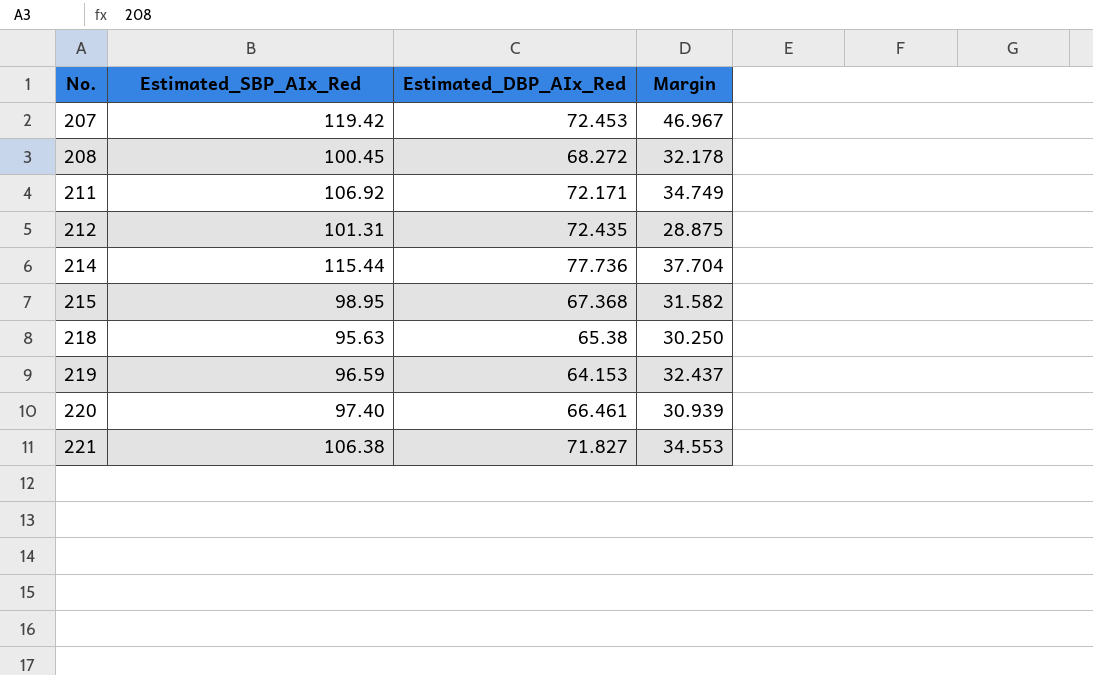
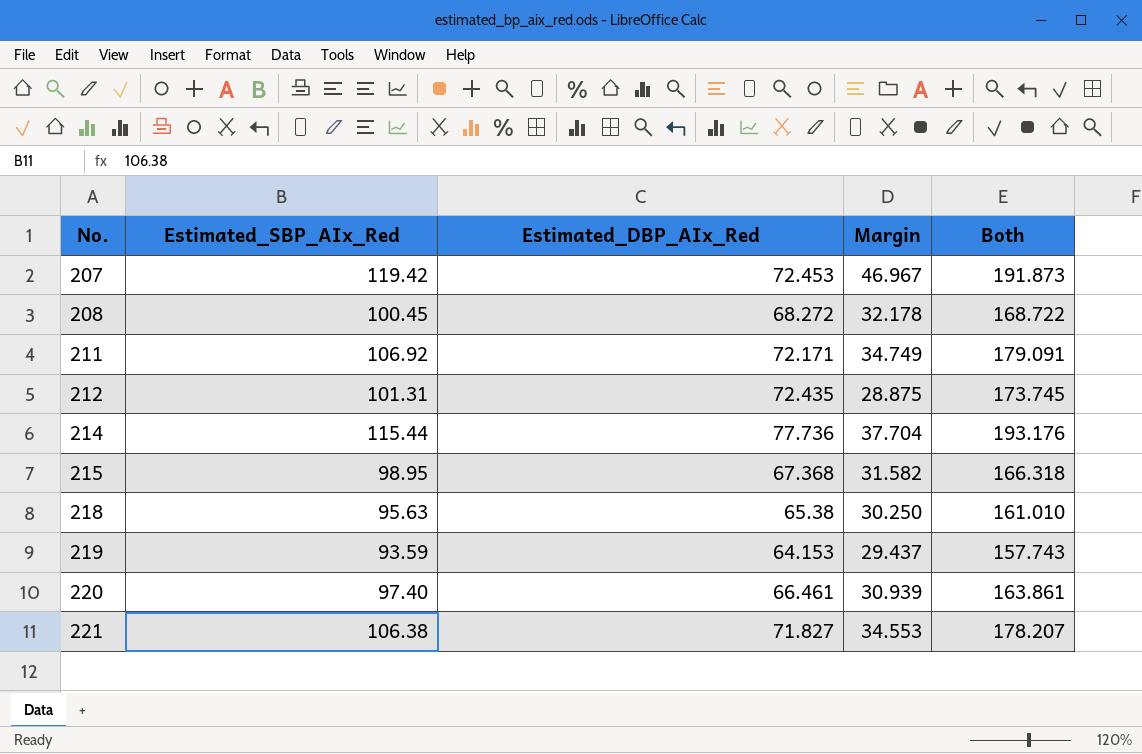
column Both | formula: none -> [Estimated_SBP_AIx_Red] + [Estimated_DBP_AIx_Red]
219 | Estimated_SBP_AIx_Red: 96.59 -> 93.59
219 | Margin: 32.437 -> 29.437

